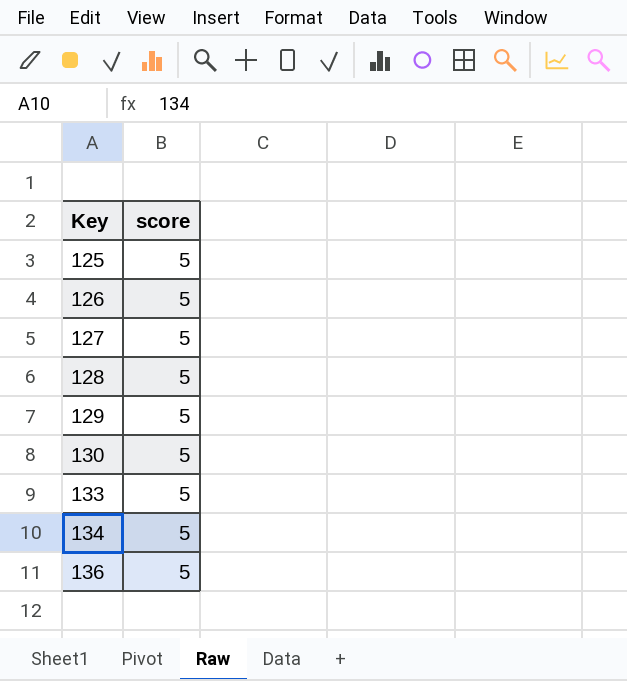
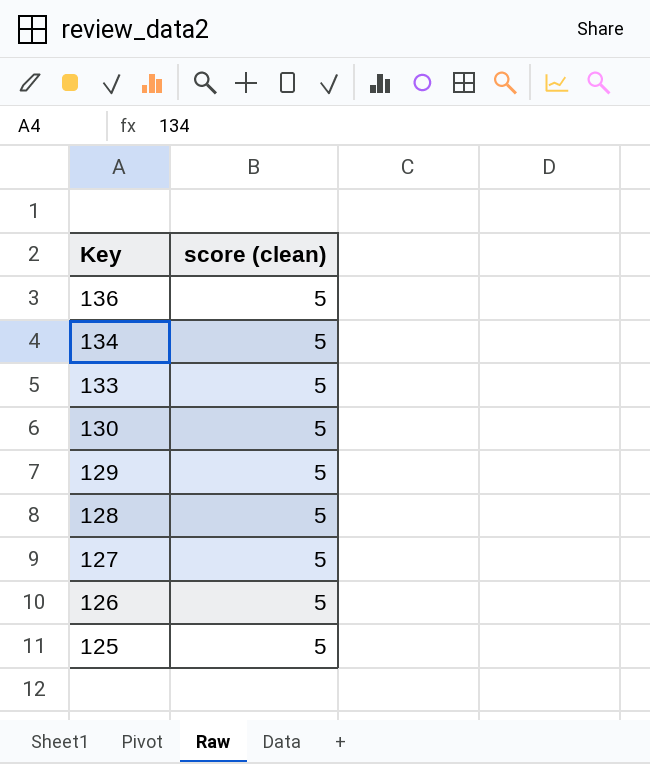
row order: Key ascending -> Key descending
column name: score -> score (clean)

